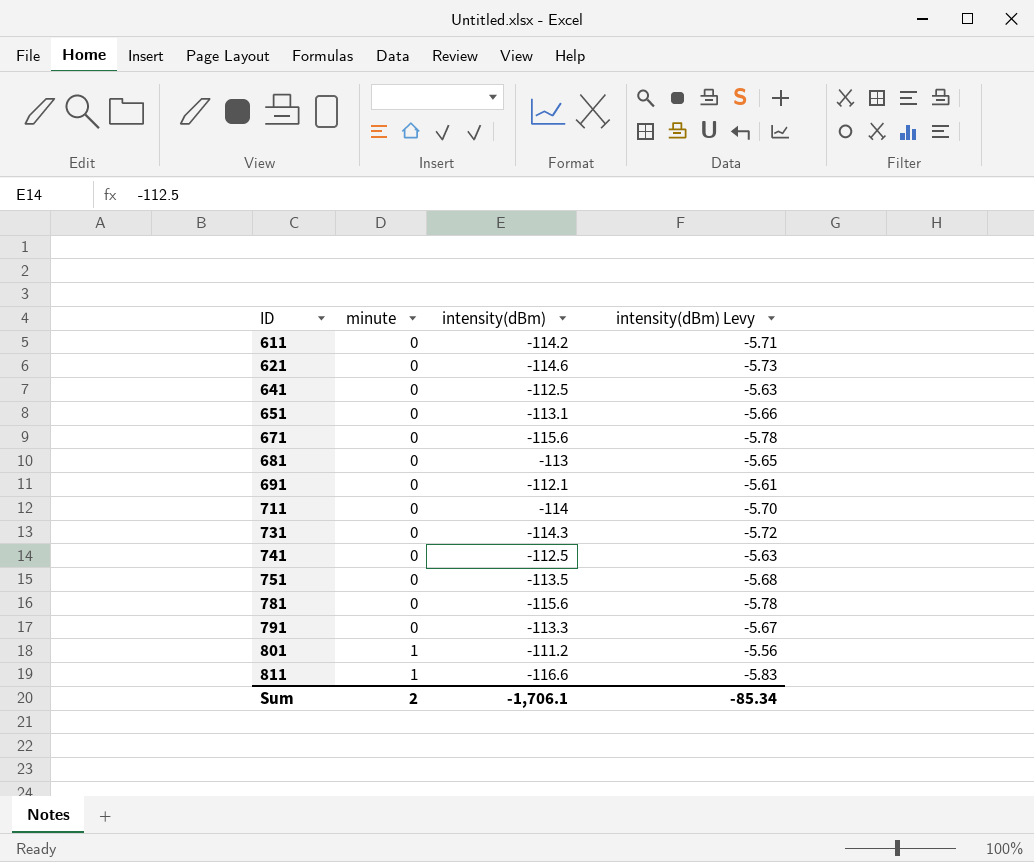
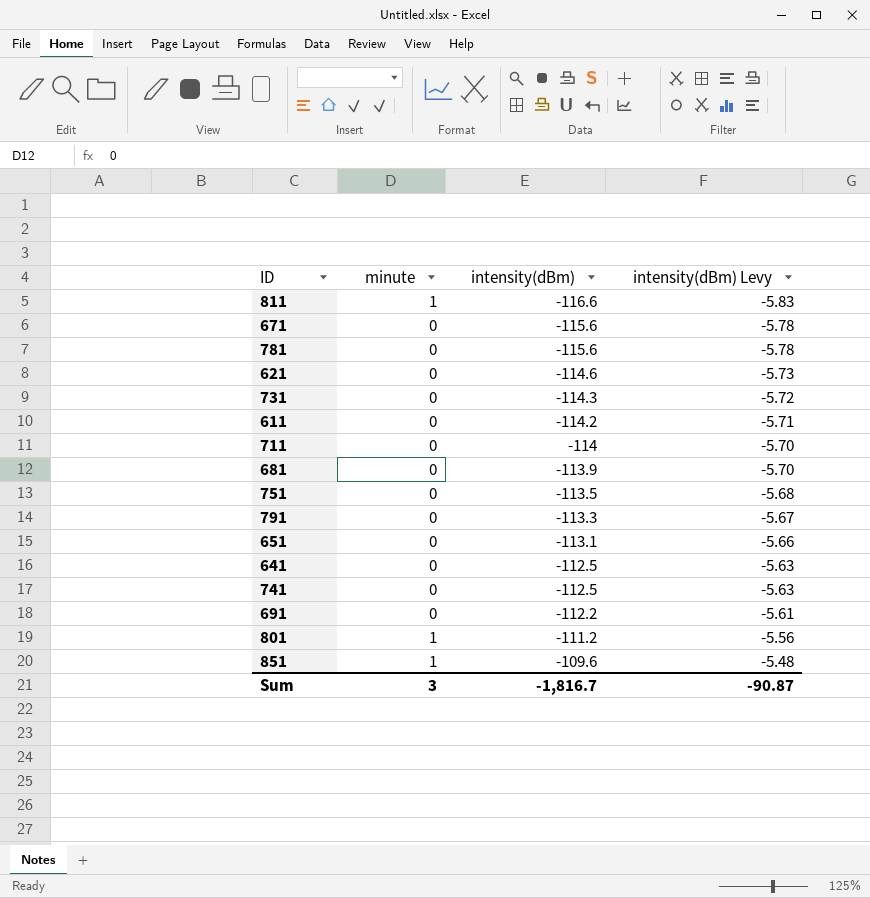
row order: ID ascending -> intensity(dBm) ascending
681 | intensity(dBm): -113 -> -113.9
681 | intensity(dBm) Levy: -5.65 -> -5.70
691 | intensity(dBm): -112.1 -> -112.2
row 851: none -> 1 | -109.6 | -5.48
Sum | minute: 2 -> 3
Sum | intensity(dBm): -1,706.1 -> -1,816.7
Sum | intensity(dBm) Levy: -85.34 -> -90.87

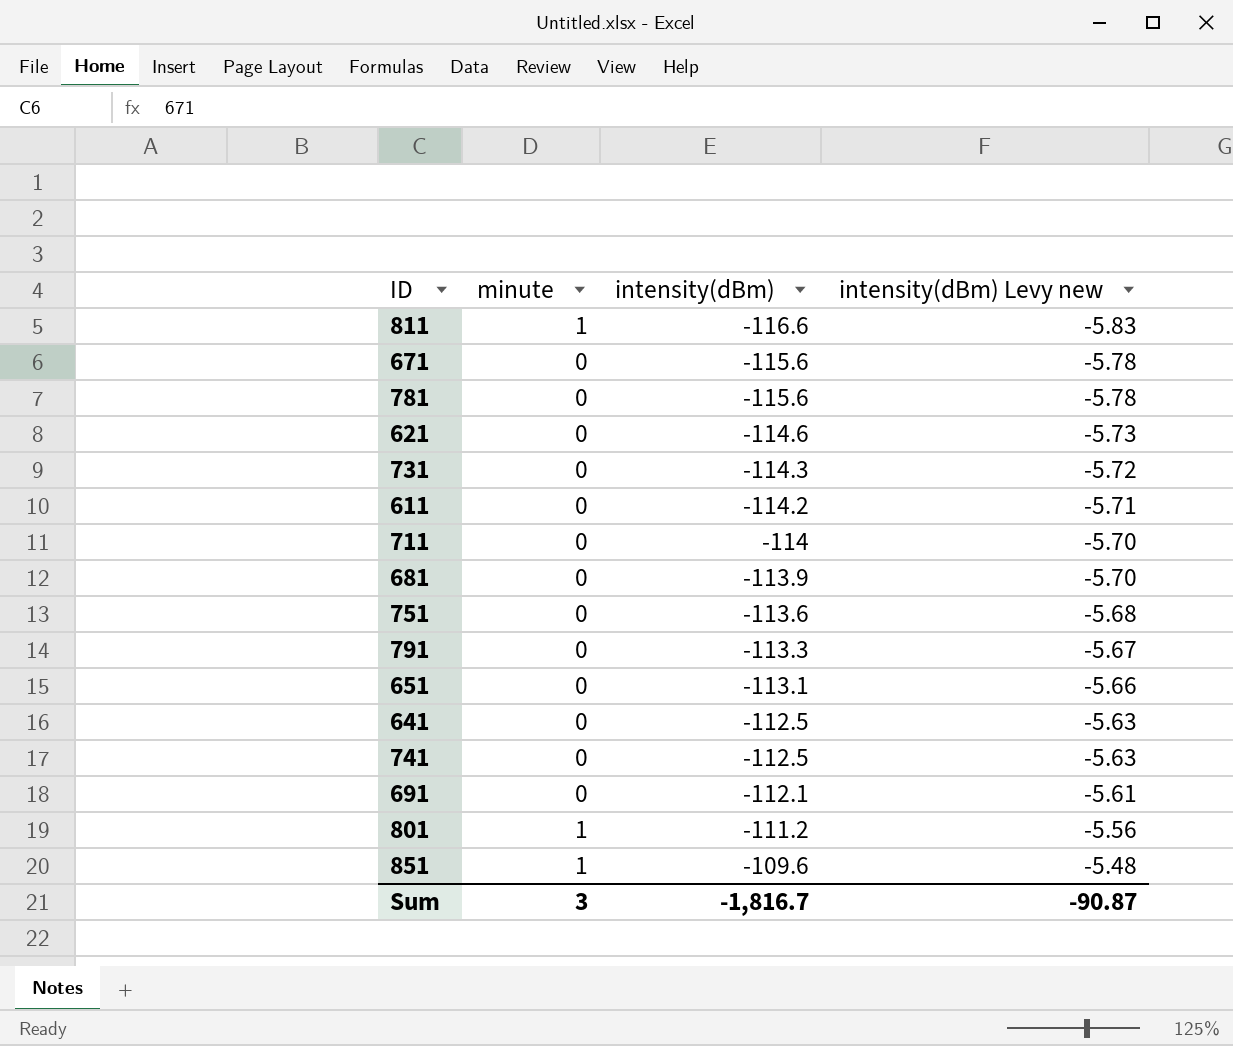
column name: intensity(dBm) Levy -> intensity(dBm) Levy new
751 | intensity(dBm): -113.5 -> -113.6
691 | intensity(dBm): -112.2 -> -112.1

